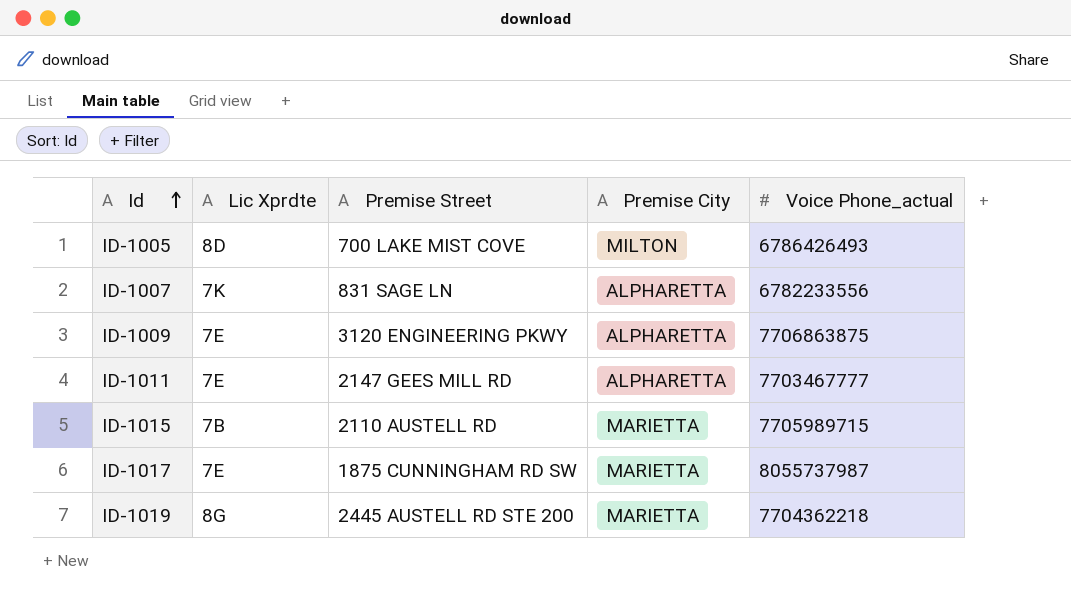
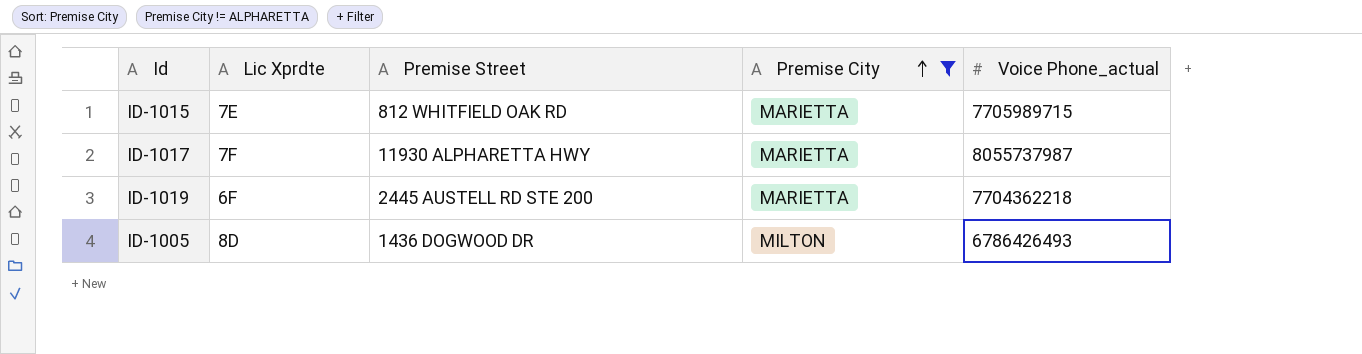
filter: none -> Premise City != ALPHARETTA
row order: Id ascending -> Premise City ascending
ID-1015 | Lic Xprdte: 7B -> 7E
ID-1015 | Premise Street: 2110 AUSTELL RD -> 812 WHITFIELD OAK RD
ID-1017 | Lic Xprdte: 7E -> 7F
ID-1017 | Premise Street: 1875 CUNNINGHAM RD SW -> 11930 ALPHARETTA HWY
ID-1019 | Lic Xprdte: 8G -> 6F
ID-1005 | Premise Street: 700 LAKE MIST COVE -> 1436 DOGWOOD DR

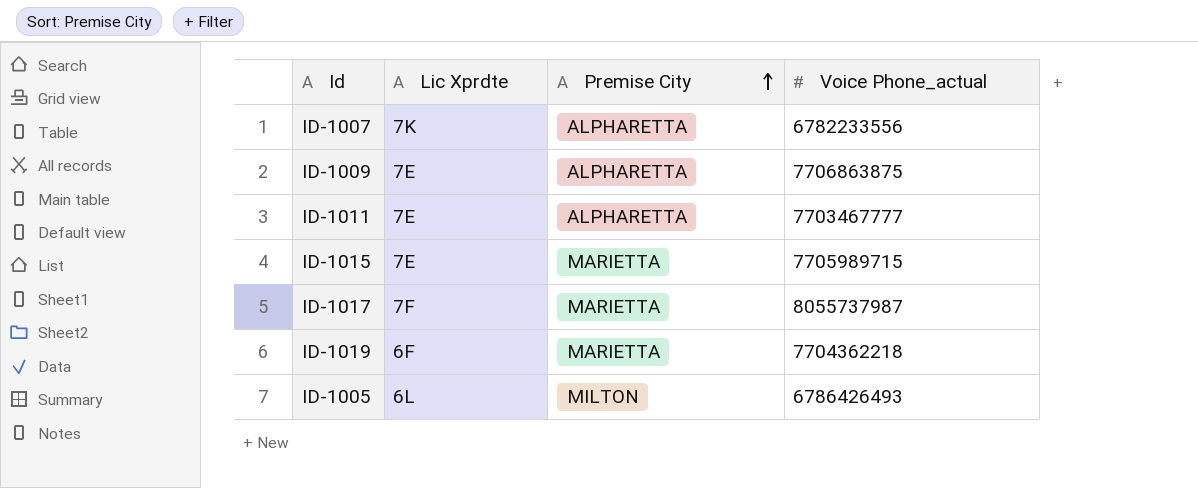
filter: Premise City != ALPHARETTA -> none
column Premise Street | position: 3 -> none
ID-1005 | Lic Xprdte: 8D -> 6L

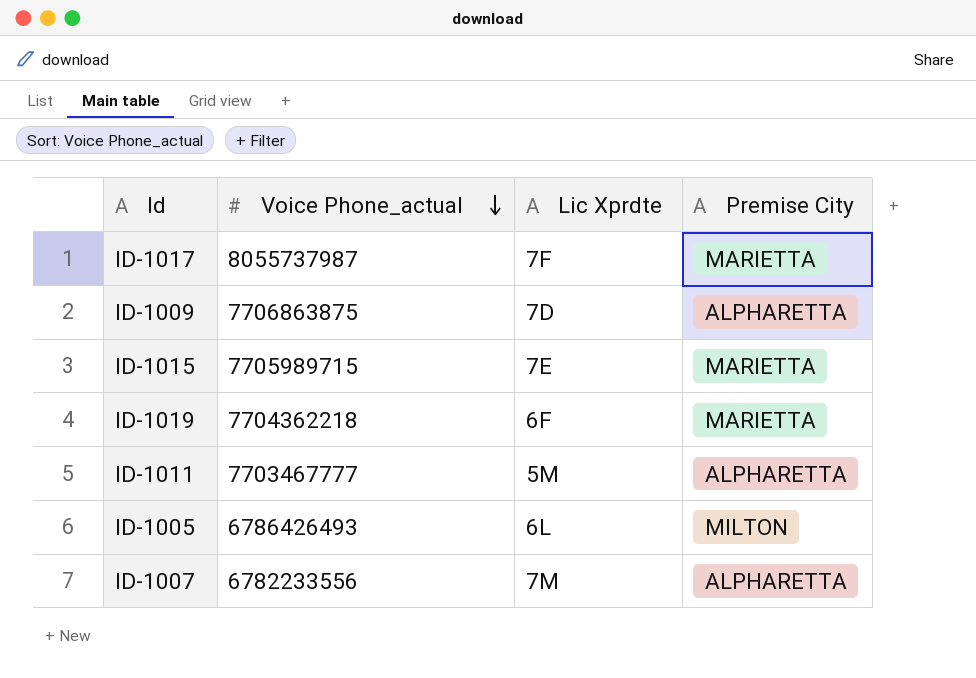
row order: Premise City ascending -> Voice Phone_actual descending
column Voice Phone_actual | position: 4 -> 2
ID-1009 | Lic Xprdte: 7E -> 7D
ID-1011 | Lic Xprdte: 7E -> 5M
ID-1007 | Lic Xprdte: 7K -> 7M

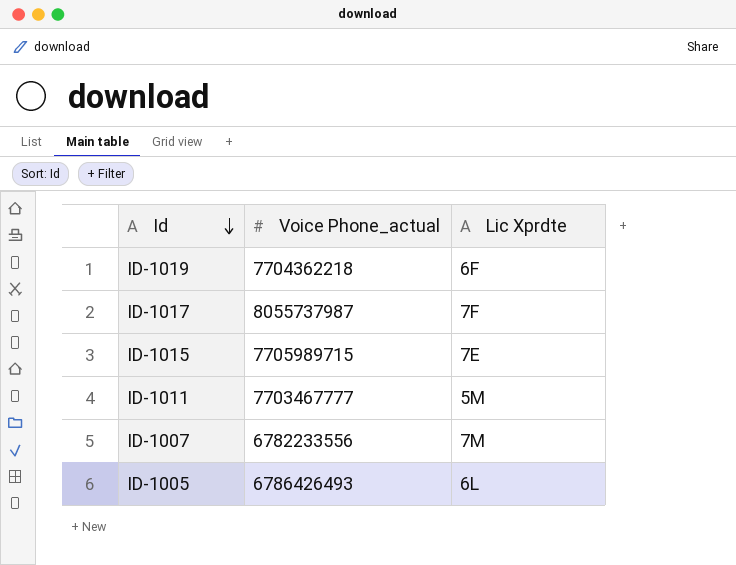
row order: Voice Phone_actual descending -> Id descending
column Premise City | position: 4 -> none
row ID-1009: 7706863875 | 7D | ALPHARETTA -> none

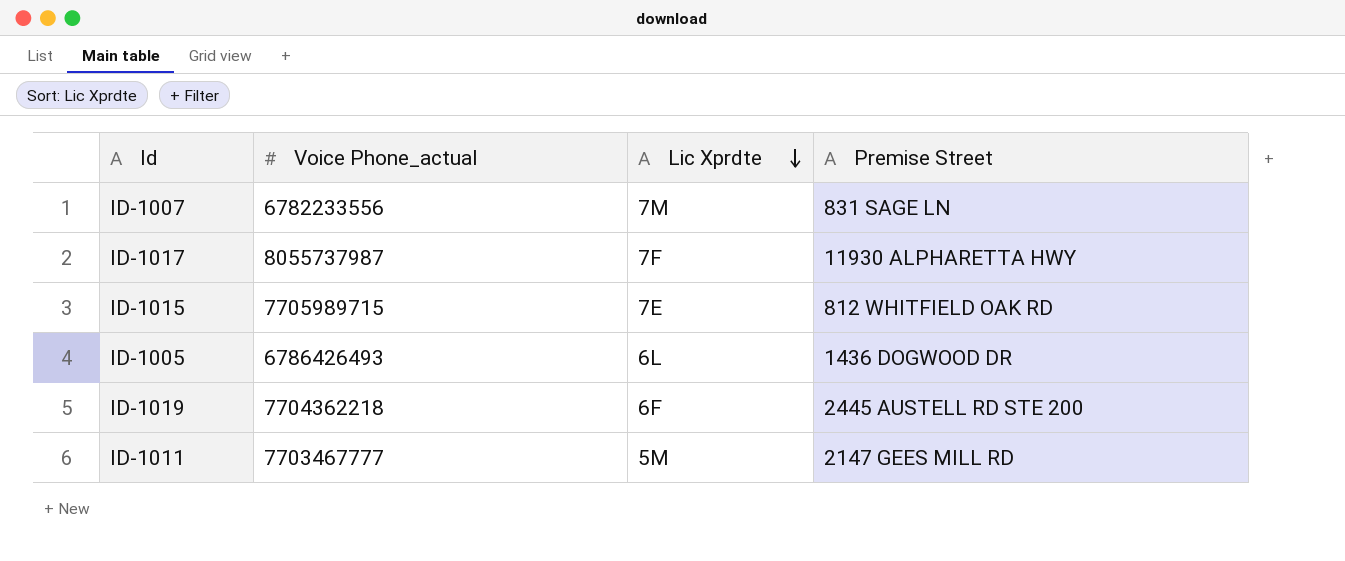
row order: Id descending -> Lic Xprdte descending
column Premise Street | position: none -> 4

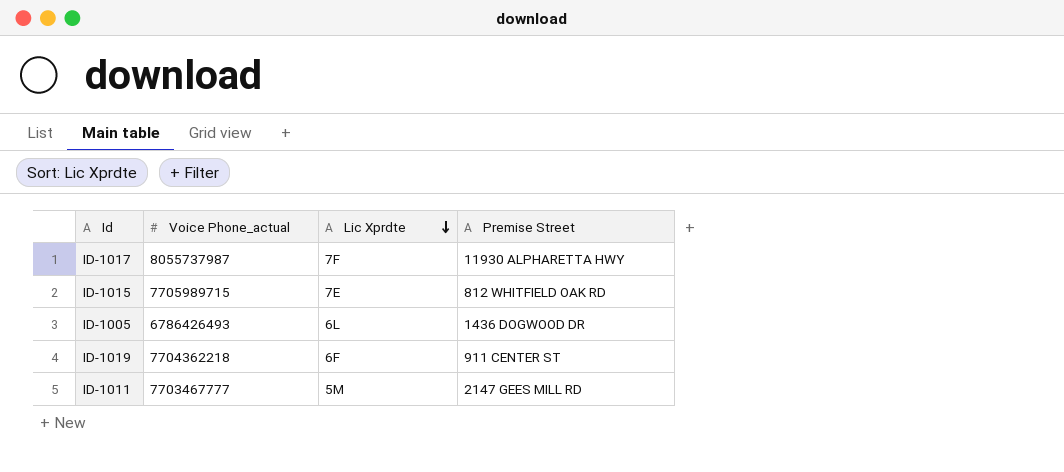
row ID-1007: 6782233556 | 7M | 831 SAGE LN -> none
ID-1019 | Premise Street: 2445 AUSTELL RD STE 200 -> 911 CENTER ST

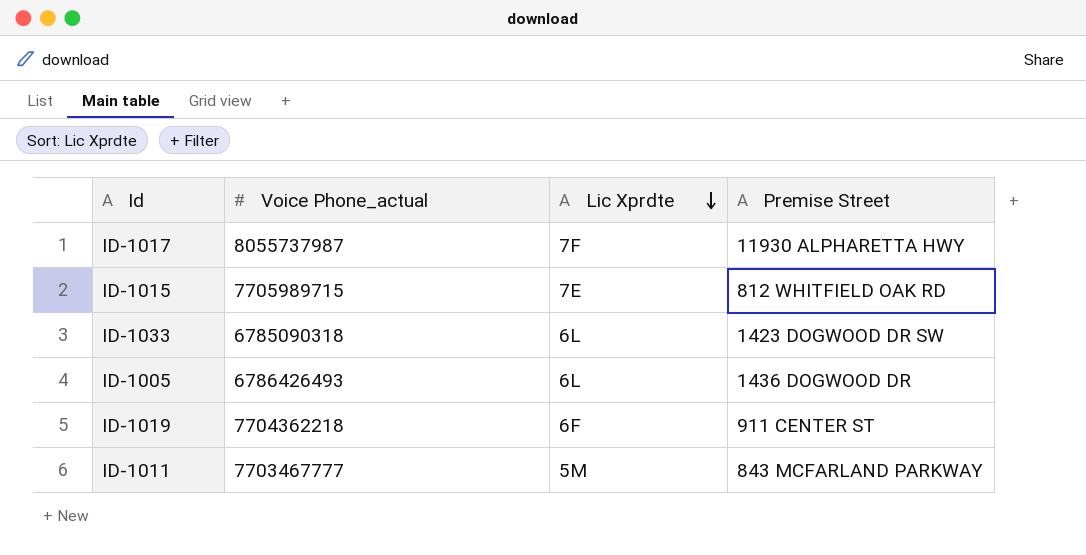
row ID-1033: none -> 6785090318 | 6L | 1423 DOGWOOD DR SW
ID-1011 | Premise Street: 2147 GEES MILL RD -> 843 MCFARLAND PARKWAY

